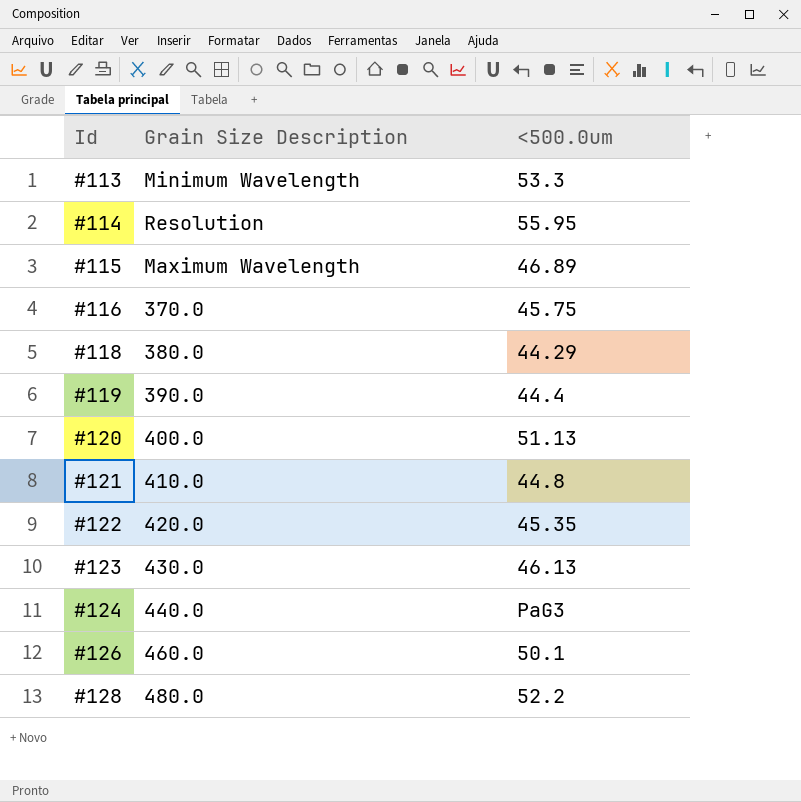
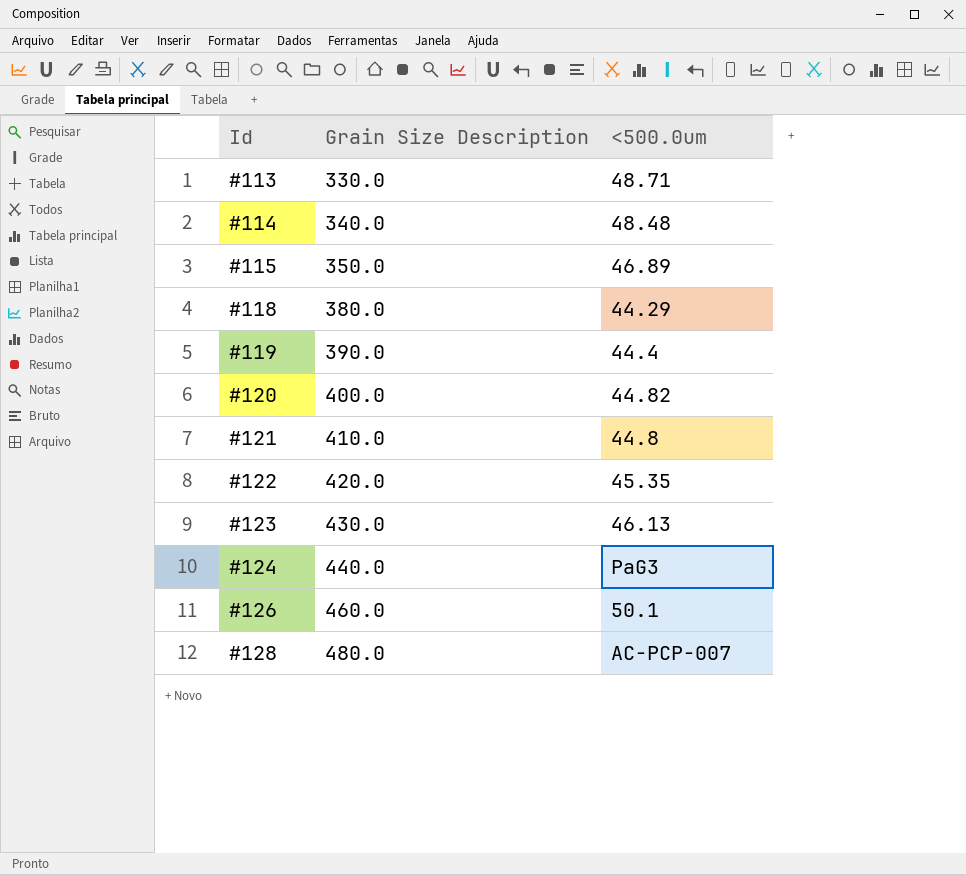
row #116: 370.0 | 45.75 -> none
#113 | Grain Size Description: Minimum Wavelength -> 330.0
#113 | <500.0um: 53.3 -> 48.71
#114 | Grain Size Description: Resolution -> 340.0
#114 | <500.0um: 55.95 -> 48.48
#115 | Grain Size Description: Maximum Wavelength -> 350.0
#120 | <500.0um: 51.13 -> 44.82
#128 | <500.0um: 52.2 -> AC-PCP-007

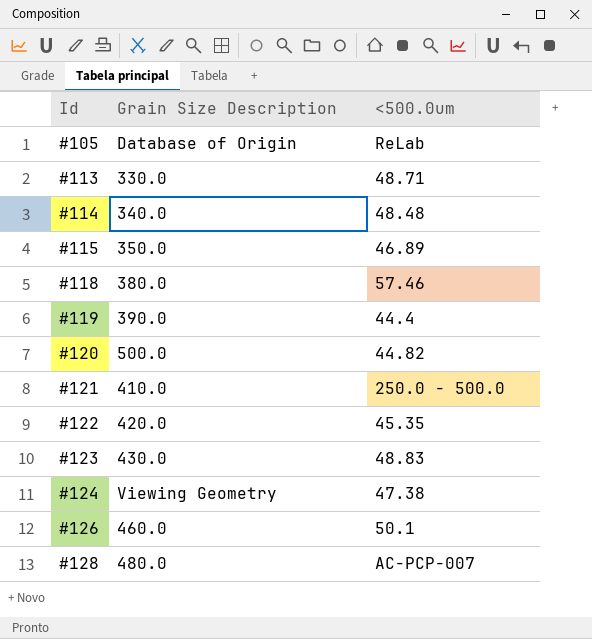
row #105: none -> Database of Origin | ReLab
#118 | <500.0um: 44.29 -> 57.46
#120 | Grain Size Description: 400.0 -> 500.0
#121 | <500.0um: 44.8 -> 250.0 - 500.0
#123 | <500.0um: 46.13 -> 48.83
#124 | Grain Size Description: 440.0 -> Viewing Geometry
#124 | <500.0um: PaG3 -> 47.38

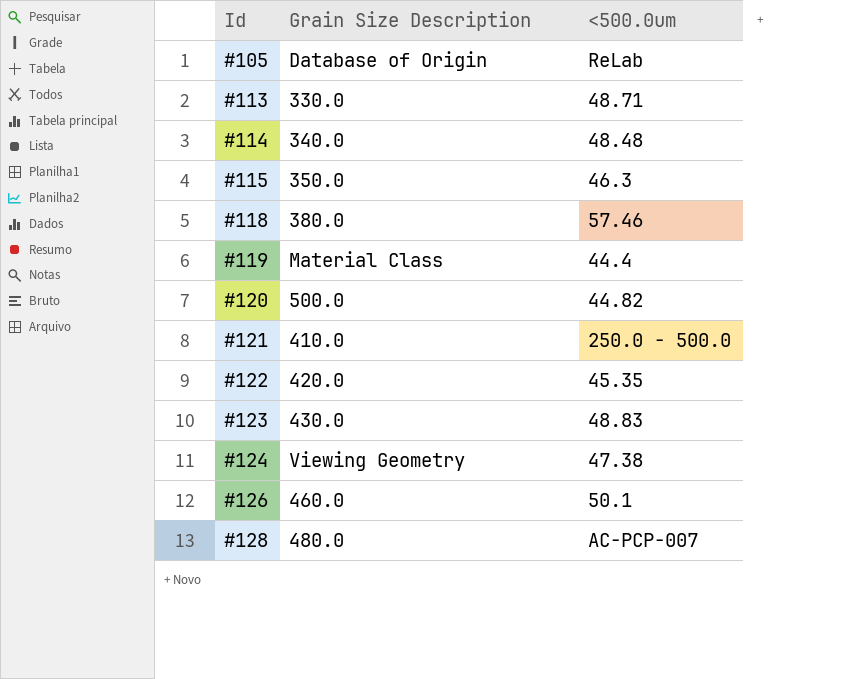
#115 | <500.0um: 46.89 -> 46.3
#119 | Grain Size Description: 390.0 -> Material Class

